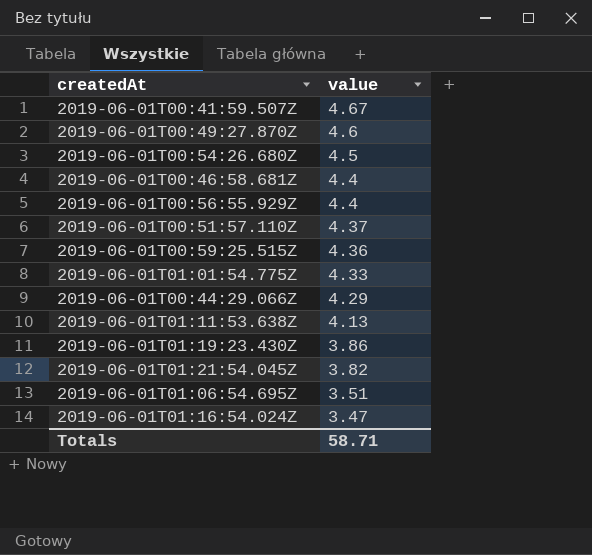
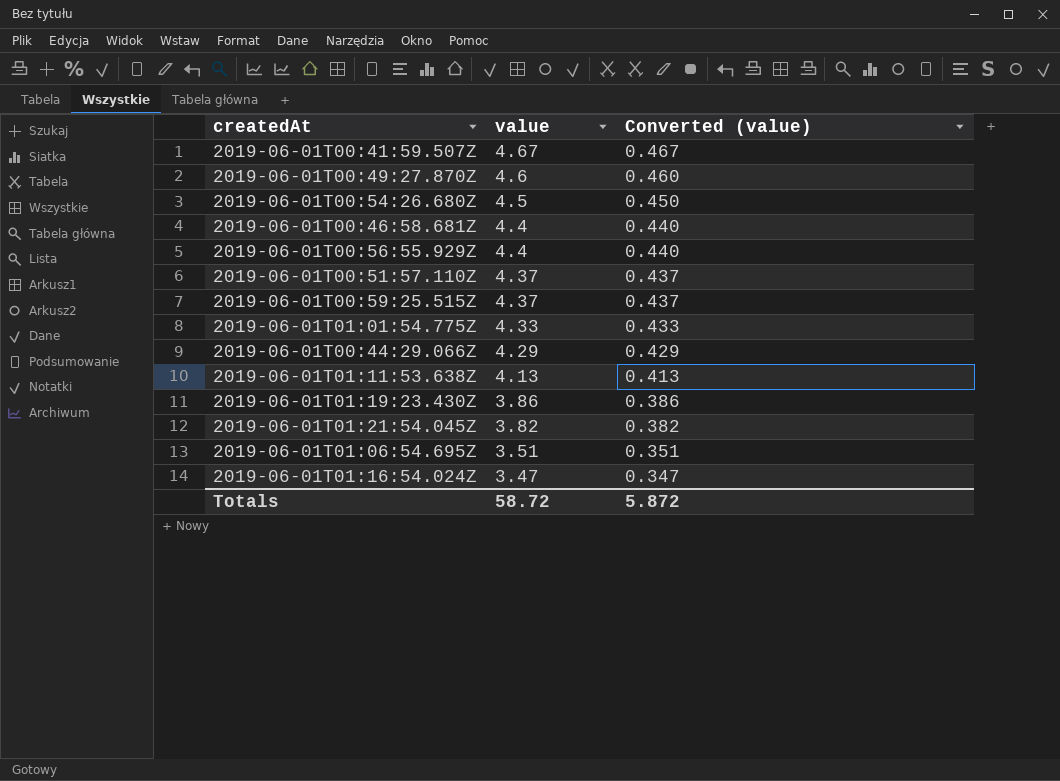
column Converted (value) | formula: none -> [value] * 0.1
2019-06-01T00:59:25.515Z | value: 4.36 -> 4.37
Totals | value: 58.71 -> 58.72

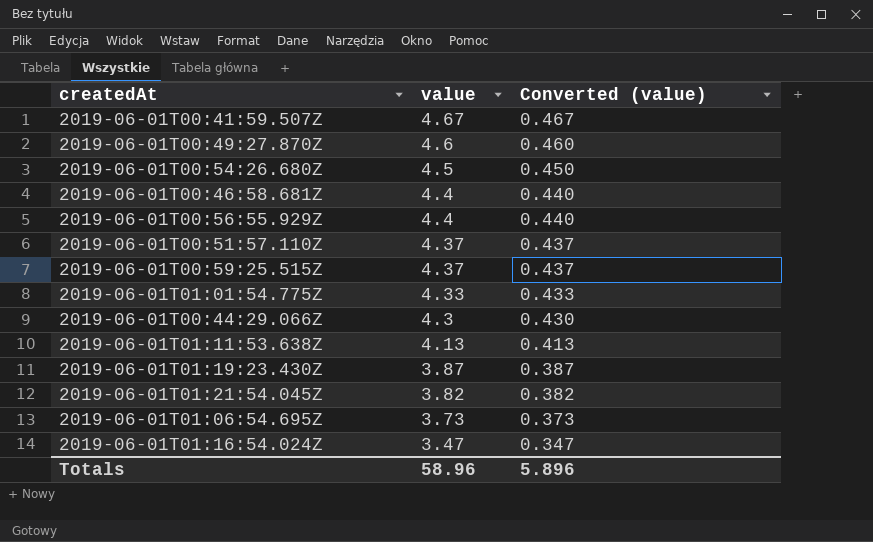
2019-06-01T00:44:29.066Z | value: 4.29 -> 4.3
2019-06-01T00:44:29.066Z | Converted (value): 0.429 -> 0.430
2019-06-01T01:19:23.430Z | value: 3.86 -> 3.87
2019-06-01T01:19:23.430Z | Converted (value): 0.386 -> 0.387
2019-06-01T01:06:54.695Z | value: 3.51 -> 3.73
2019-06-01T01:06:54.695Z | Converted (value): 0.351 -> 0.373
Totals | value: 58.72 -> 58.96
Totals | Converted (value): 5.872 -> 5.896

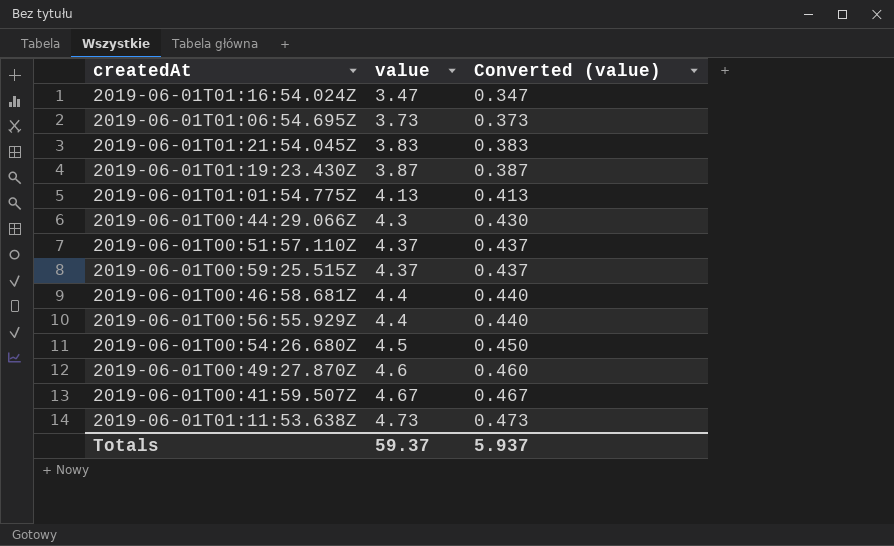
row order: value descending -> value ascending
2019-06-01T01:21:54.045Z | value: 3.82 -> 3.83
2019-06-01T01:21:54.045Z | Converted (value): 0.382 -> 0.383
2019-06-01T01:01:54.775Z | value: 4.33 -> 4.13
2019-06-01T01:01:54.775Z | Converted (value): 0.433 -> 0.413
2019-06-01T01:11:53.638Z | value: 4.13 -> 4.73
2019-06-01T01:11:53.638Z | Converted (value): 0.413 -> 0.473
Totals | value: 58.96 -> 59.37
Totals | Converted (value): 5.896 -> 5.937

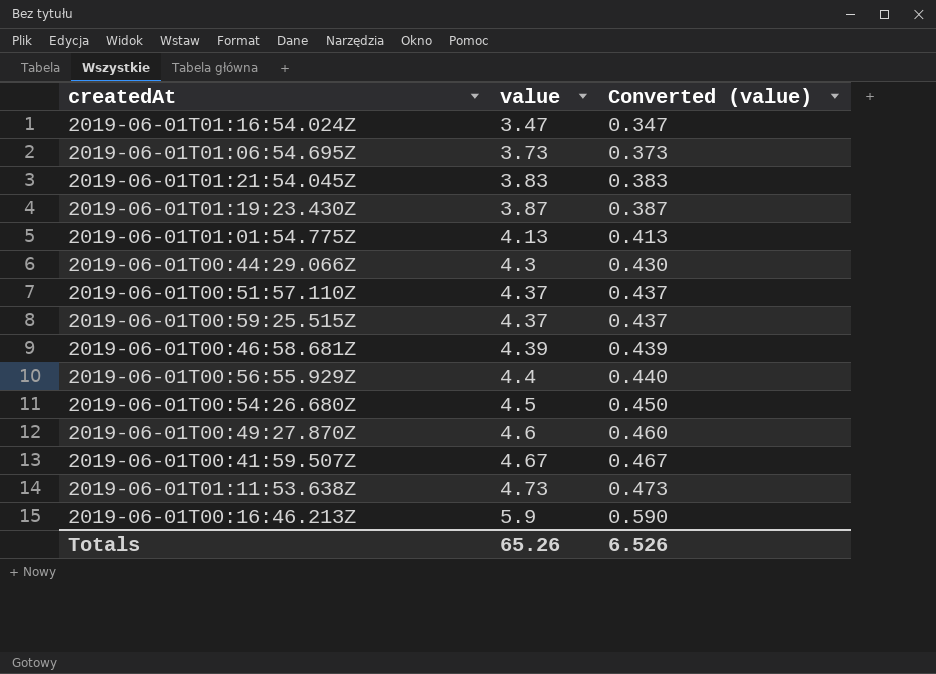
2019-06-01T00:46:58.681Z | value: 4.4 -> 4.39
2019-06-01T00:46:58.681Z | Converted (value): 0.440 -> 0.439
row 2019-06-01T00:16:46.213Z: none -> 5.9 | 0.590
Totals | value: 59.37 -> 65.26
Totals | Converted (value): 5.937 -> 6.526

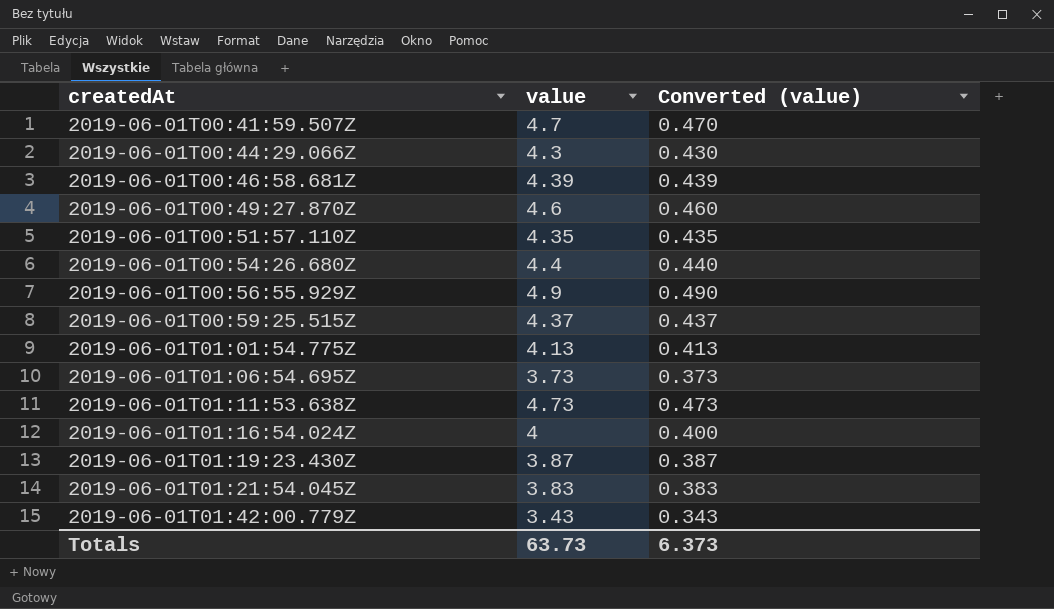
row order: value ascending -> createdAt ascending
row 2019-06-01T00:16:46.213Z: 5.9 | 0.590 -> none
2019-06-01T00:41:59.507Z | value: 4.67 -> 4.7
2019-06-01T00:41:59.507Z | Converted (value): 0.467 -> 0.470
2019-06-01T00:51:57.110Z | value: 4.37 -> 4.35
2019-06-01T00:51:57.110Z | Converted (value): 0.437 -> 0.435
2019-06-01T00:54:26.680Z | value: 4.5 -> 4.4
2019-06-01T00:54:26.680Z | Converted (value): 0.450 -> 0.440
2019-06-01T00:56:55.929Z | value: 4.4 -> 4.9
2019-06-01T00:56:55.929Z | Converted (value): 0.440 -> 0.490
2019-06-01T01:16:54.024Z | value: 3.47 -> 4
2019-06-01T01:16:54.024Z | Converted (value): 0.347 -> 0.400
row 2019-06-01T01:42:00.779Z: none -> 3.43 | 0.343
Totals | value: 65.26 -> 63.73
Totals | Converted (value): 6.526 -> 6.373

